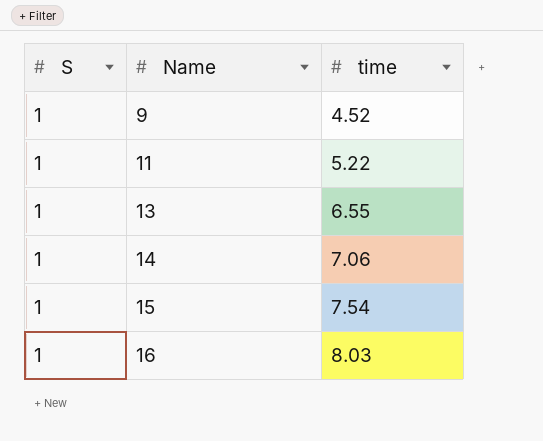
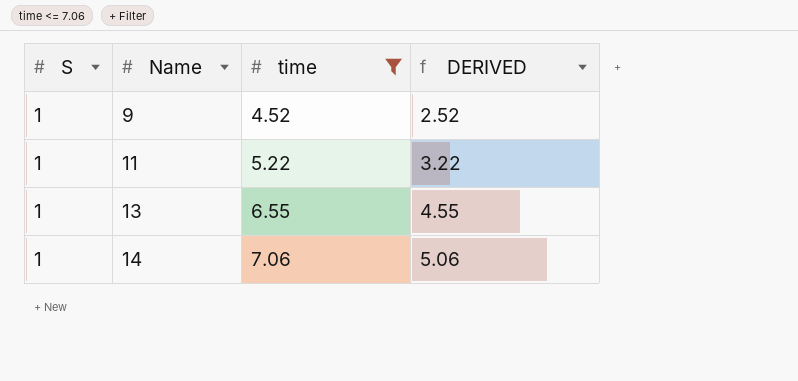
filter: none -> time <= 7.06
column DERIVED | formula: none -> [time] - 2

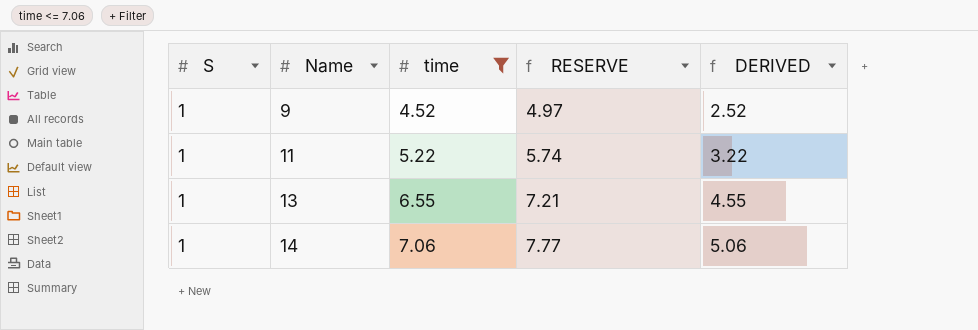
column RESERVE | formula: none -> [time] * 1.1

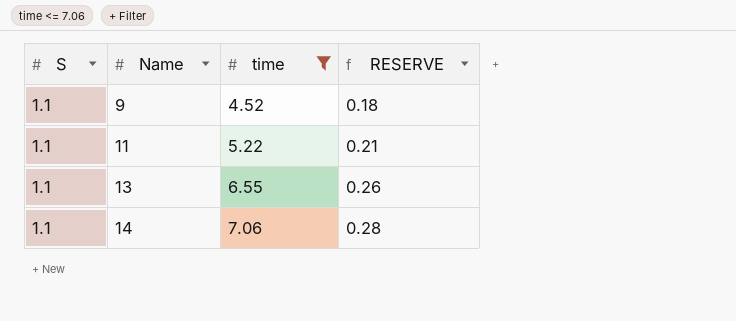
column DERIVED | formula: [time] - 2 -> none
column RESERVE | formula: [time] * 1.1 -> [time] * 0.04
9 | S: 1 -> 1.1
11 | S: 1 -> 1.1
13 | S: 1 -> 1.1
14 | S: 1 -> 1.1

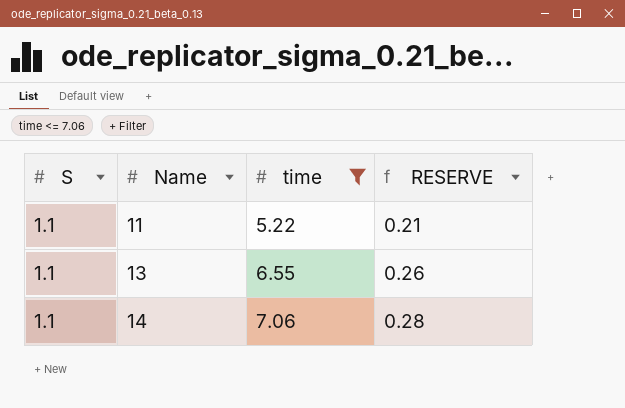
row 9: 1.1 | 4.52 | 0.18 -> none

